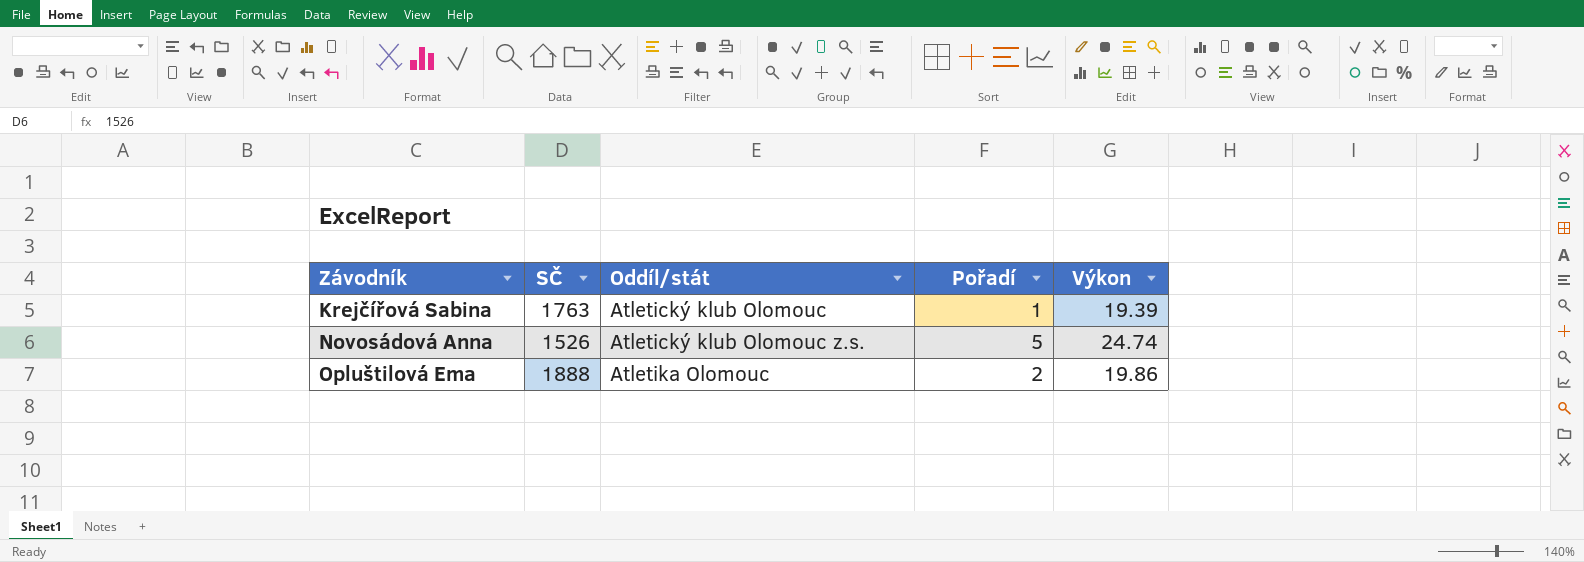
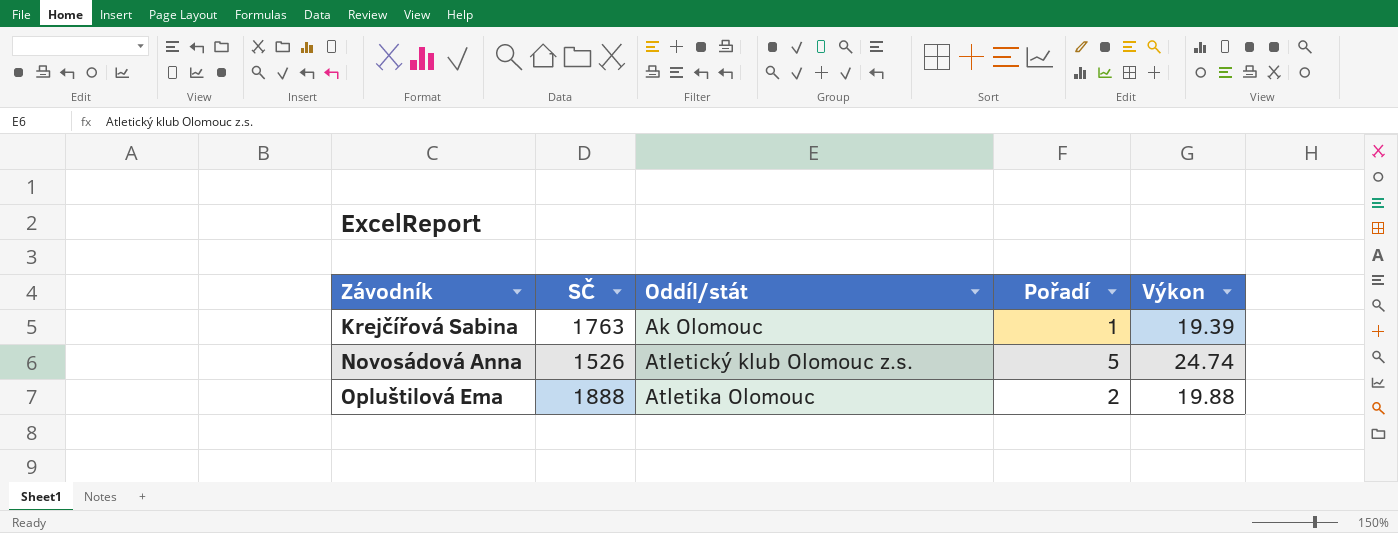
Krejčířová Sabina | Oddíl/stát: Atletický klub Olomouc -> Ak Olomouc
Opluštilová Ema | Výkon: 19.86 -> 19.88

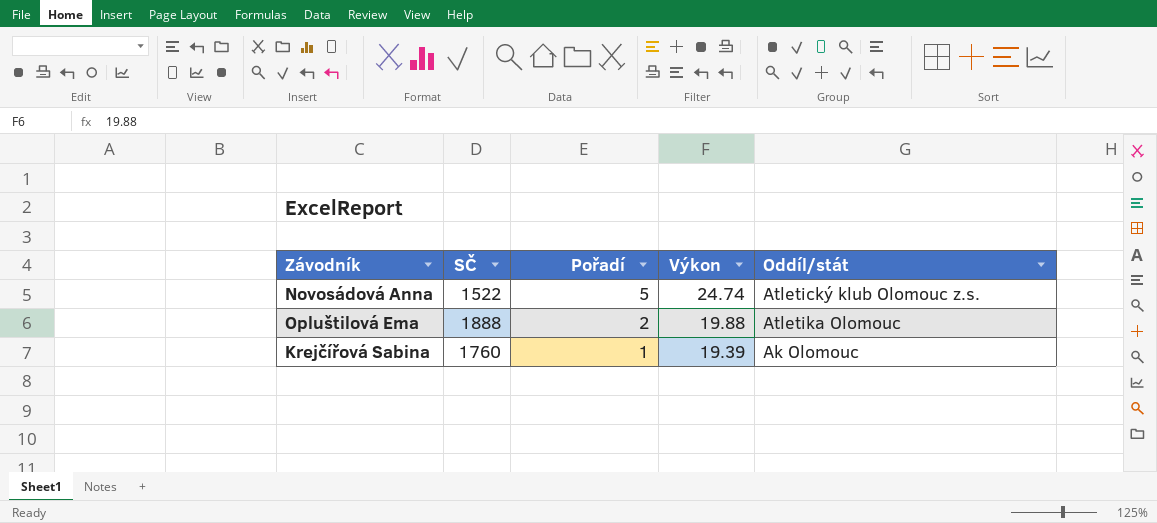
row order: Závodník ascending -> Pořadí descending
column Oddíl/stát | position: 3 -> 5
Novosádová Anna | SČ: 1526 -> 1522
Krejčířová Sabina | SČ: 1763 -> 1760

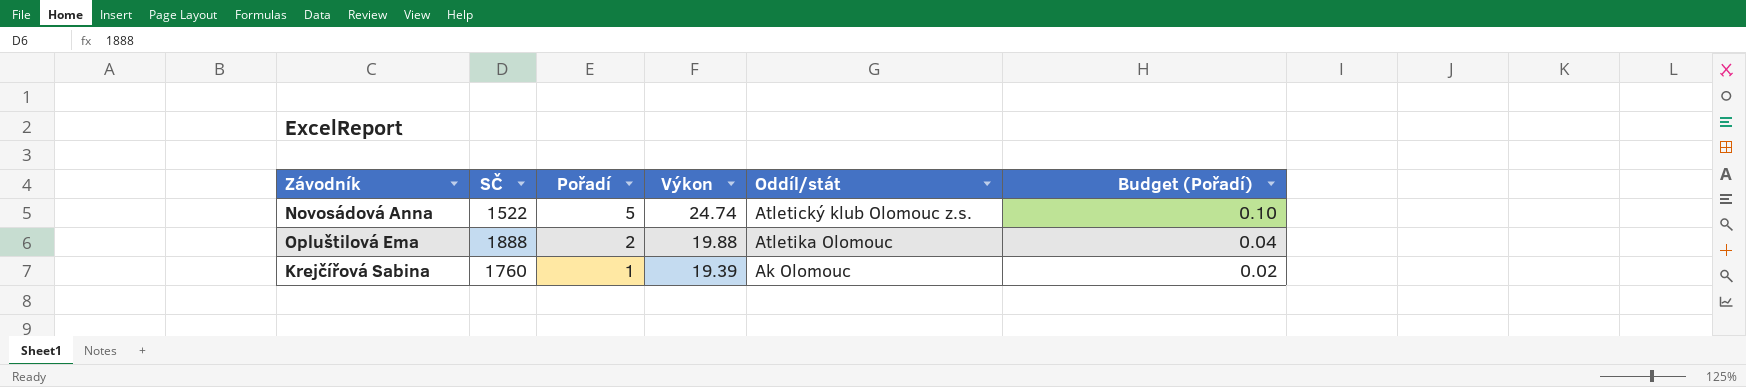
column Budget (Pořadí) | formula: none -> [Pořadí] * 0.02

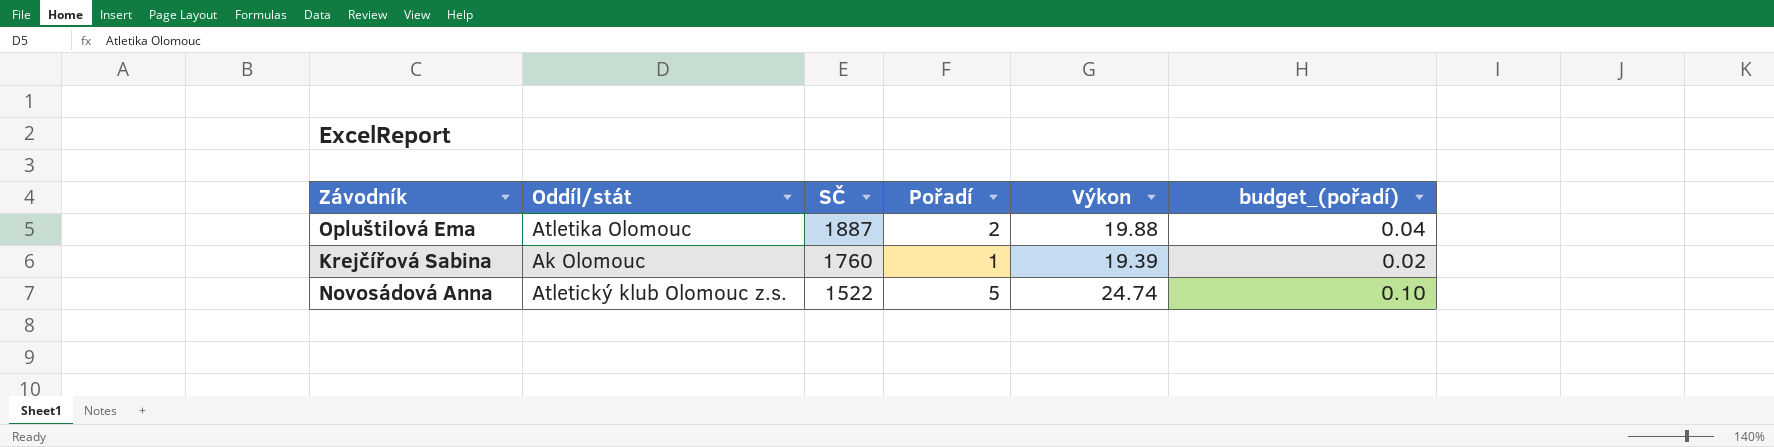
row order: Pořadí descending -> SČ descending
column Oddíl/stát | position: 5 -> 2
column name: Budget (Pořadí) -> budget_(pořadí)
Opluštilová Ema | SČ: 1888 -> 1887

